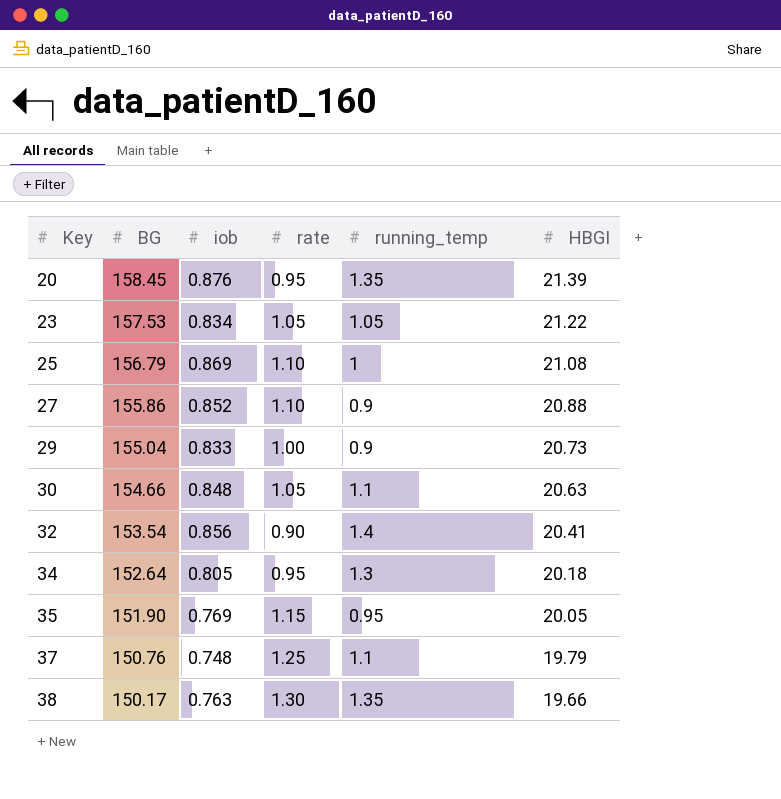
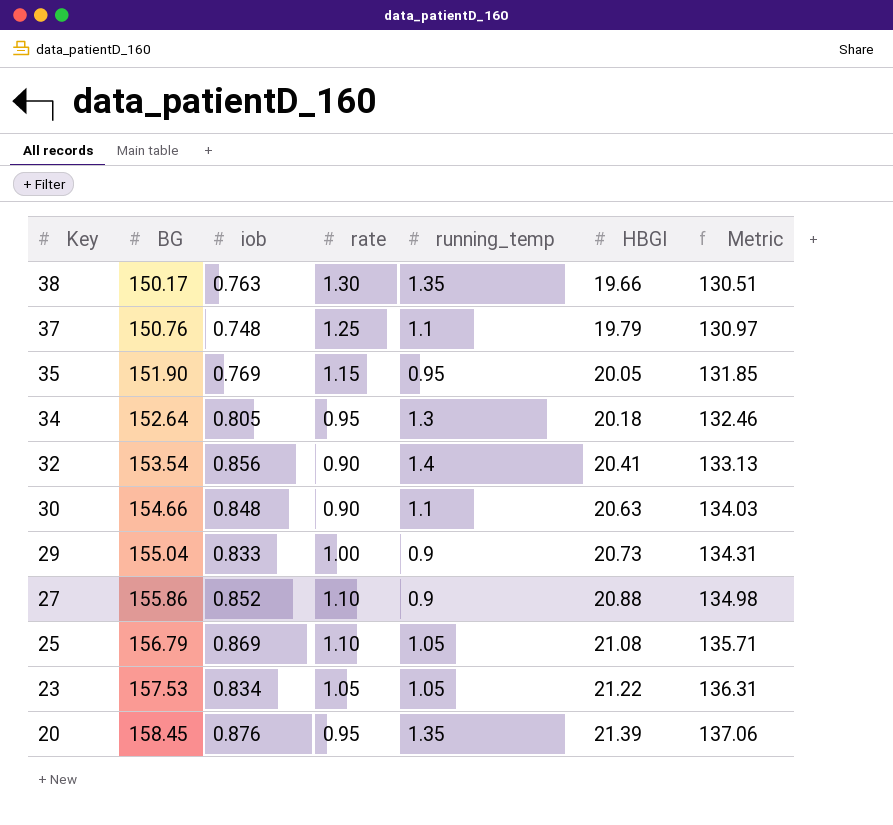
row order: Key ascending -> Key descending
column Metric | formula: none -> [BG] - [HBGI]
30 | rate: 1.05 -> 0.90
25 | running_temp: 1 -> 1.05

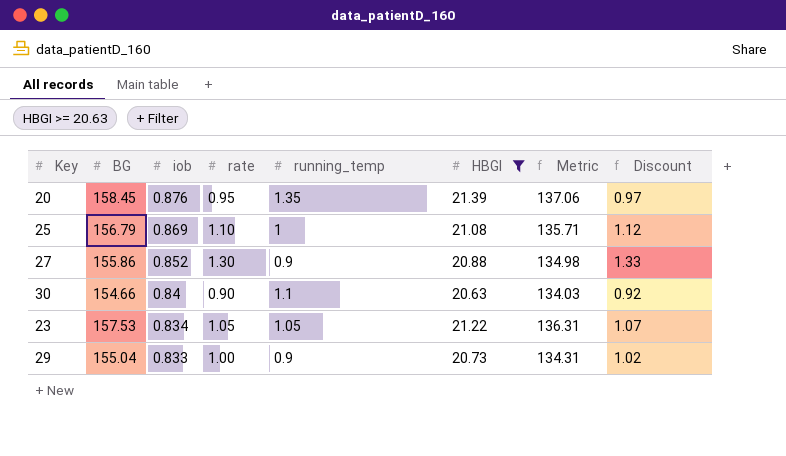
filter: none -> HBGI >= 20.63
row order: Key descending -> iob descending
column Discount | formula: none -> [rate] * 1.02
25 | running_temp: 1.05 -> 1
27 | rate: 1.10 -> 1.30
30 | iob: 0.848 -> 0.84

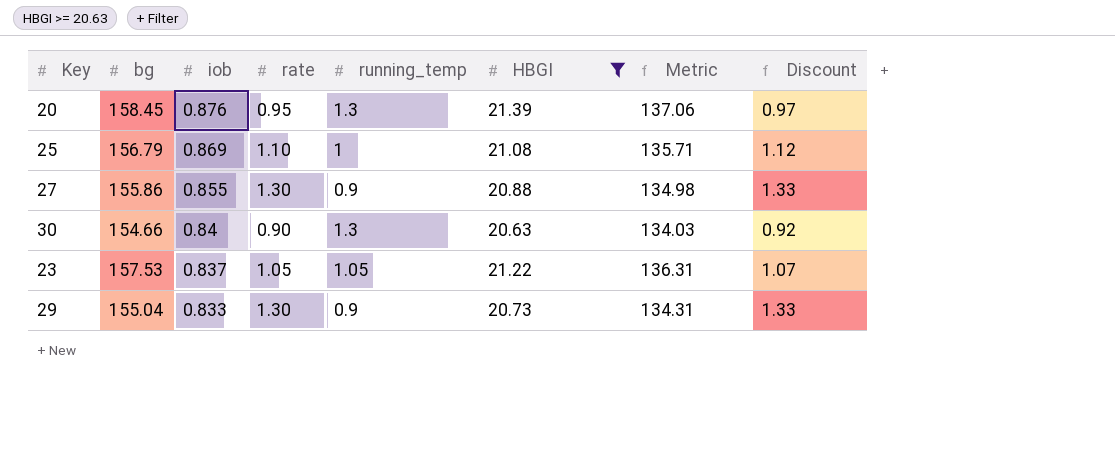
column name: BG -> bg
20 | running_temp: 1.35 -> 1.3
27 | iob: 0.852 -> 0.855
30 | running_temp: 1.1 -> 1.3
23 | iob: 0.834 -> 0.837
29 | rate: 1.00 -> 1.30
29 | Discount: 1.02 -> 1.33

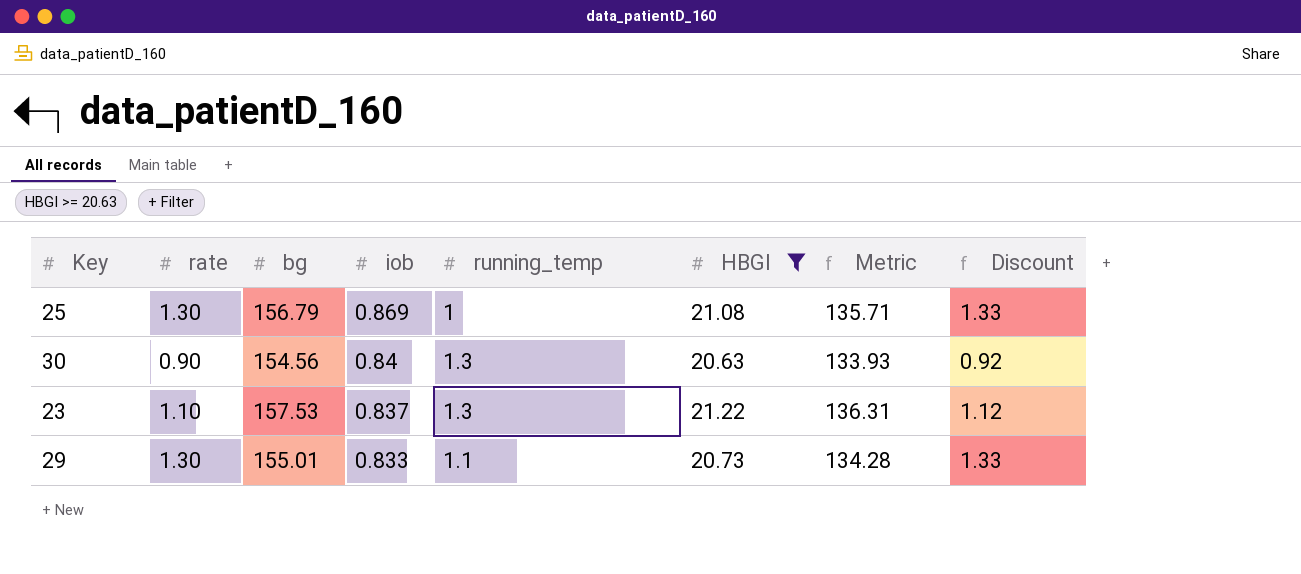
column rate | position: 4 -> 2
row 20: 158.45 | 0.876 | 0.95 | 1.3 | 21.39 | 137.06 | 0.97 -> none
row 27: 155.86 | 0.855 | 1.30 | 0.9 | 20.88 | 134.98 | 1.33 -> none
25 | rate: 1.10 -> 1.30
25 | Discount: 1.12 -> 1.33
30 | bg: 154.66 -> 154.56
30 | Metric: 134.03 -> 133.93
23 | rate: 1.05 -> 1.10
23 | running_temp: 1.05 -> 1.3
23 | Discount: 1.07 -> 1.12
29 | bg: 155.04 -> 155.01
29 | running_temp: 0.9 -> 1.1
29 | Metric: 134.31 -> 134.28

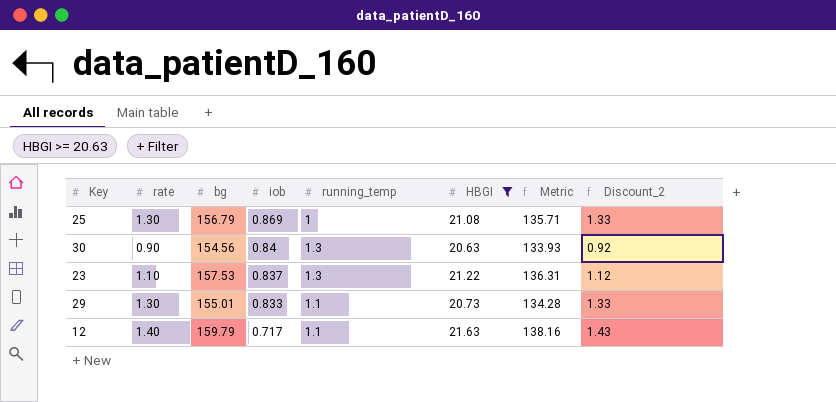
column name: Discount -> Discount_2
row 12: none -> 1.40 | 159.79 | 0.717 | 1.1 | 21.63 | 138.16 | 1.43

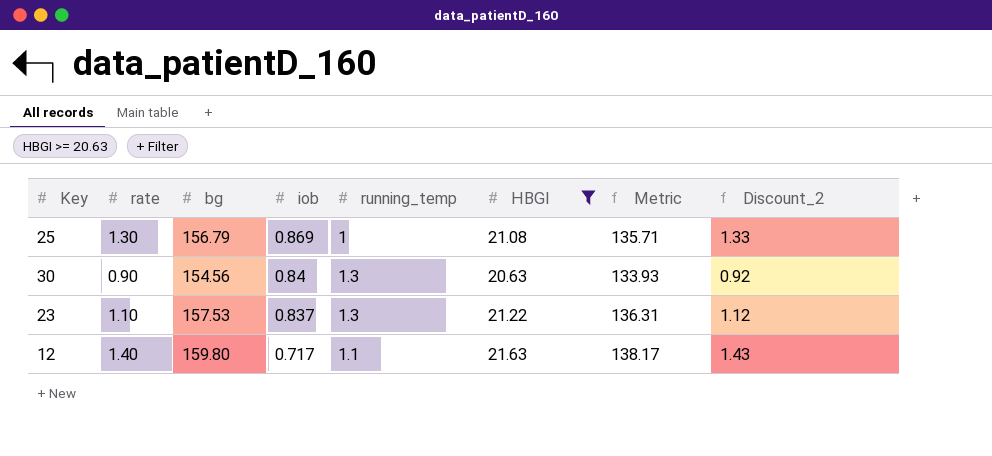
row 29: 1.30 | 155.01 | 0.833 | 1.1 | 20.73 | 134.28 | 1.33 -> none
12 | bg: 159.79 -> 159.80
12 | Metric: 138.16 -> 138.17

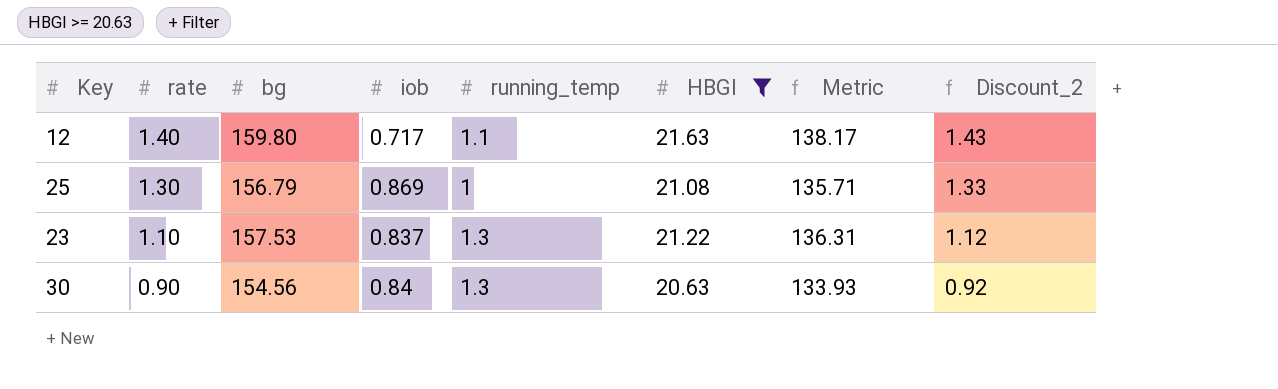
row order: iob descending -> rate descending

